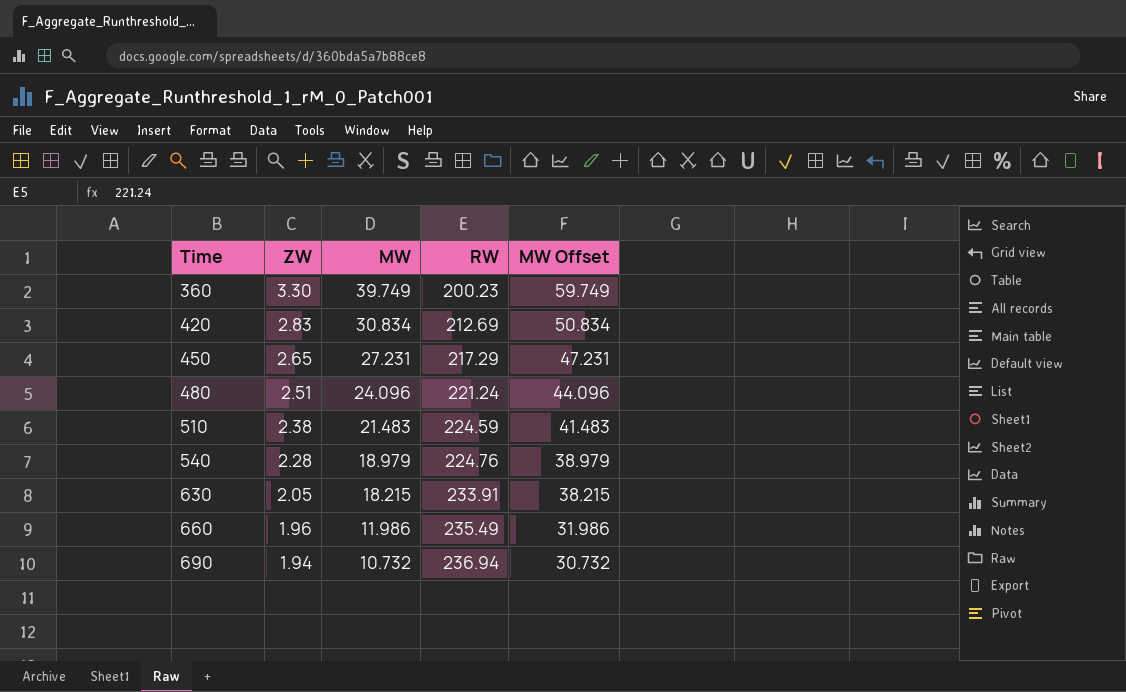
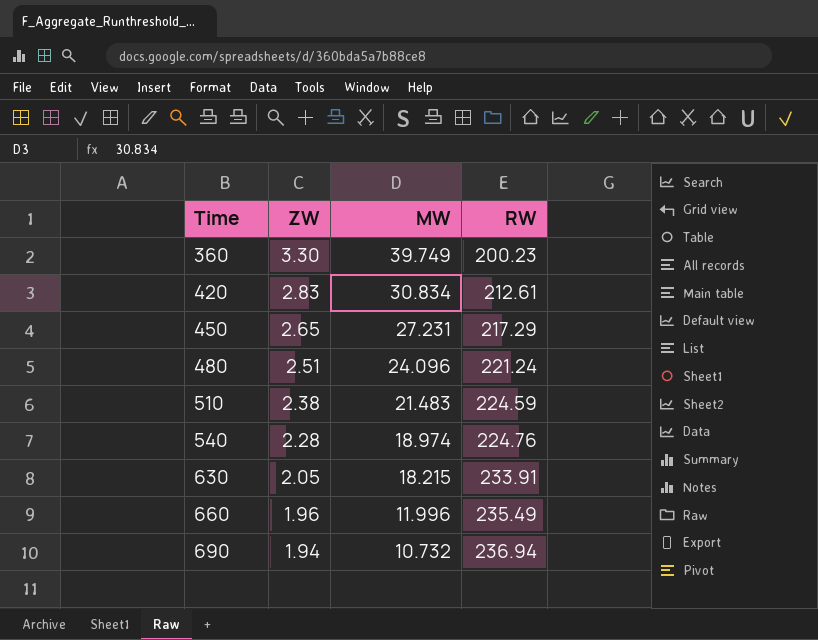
column MW Offset | formula: [MW] + 20 -> none
420 | RW: 212.69 -> 212.61
540 | MW: 18.979 -> 18.974
660 | MW: 11.986 -> 11.996

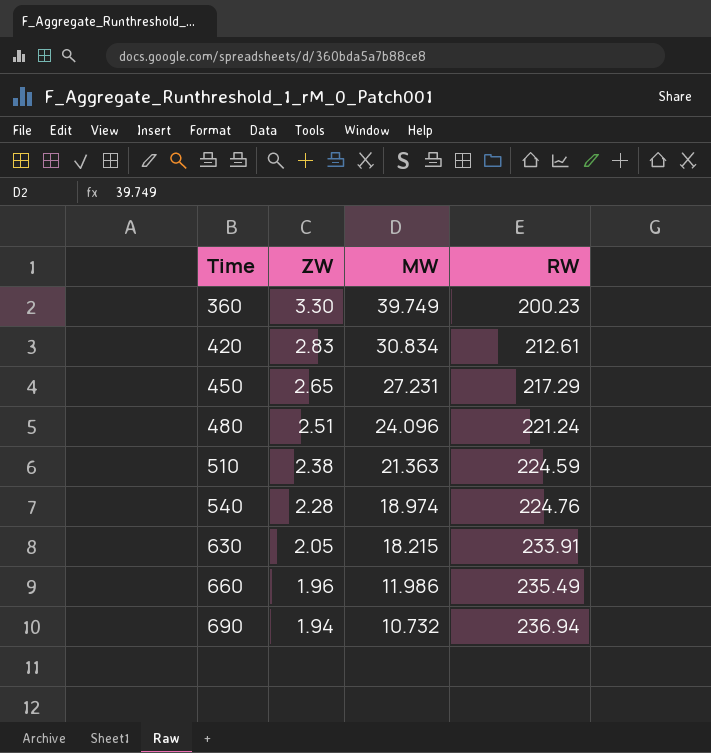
510 | MW: 21.483 -> 21.363
660 | MW: 11.996 -> 11.986

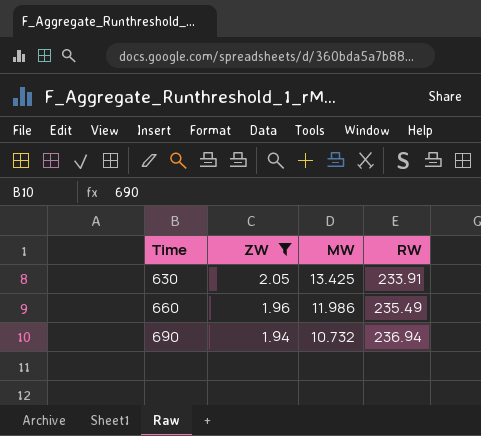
filter: none -> ZW <= 2.05
630 | MW: 18.215 -> 13.425

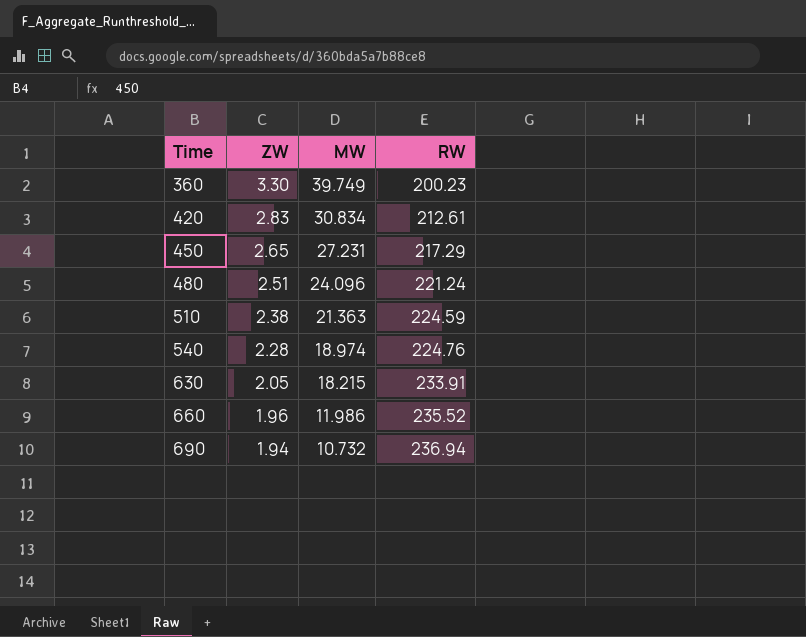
filter: ZW <= 2.05 -> none
630 | MW: 13.425 -> 18.215
660 | RW: 235.49 -> 235.52

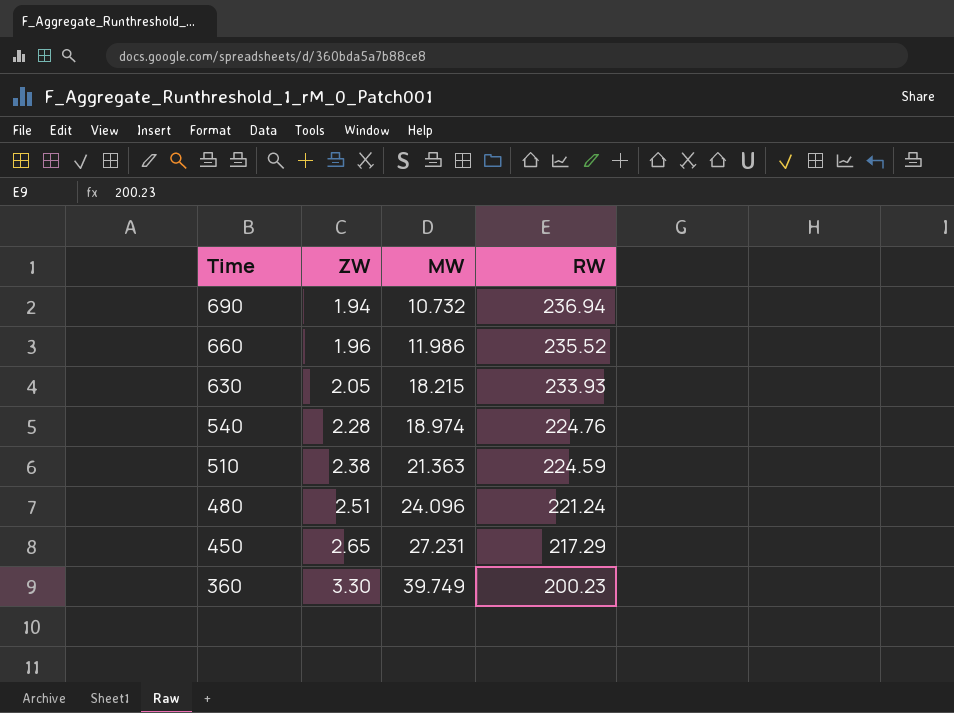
row order: Time ascending -> Time descending
row 420: 2.83 | 30.834 | 212.61 -> none
630 | RW: 233.91 -> 233.93

